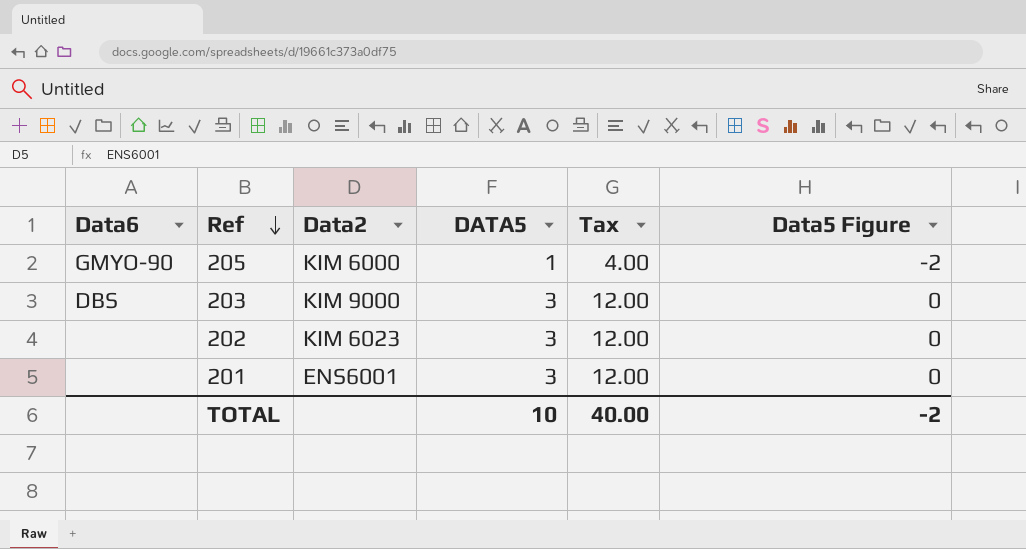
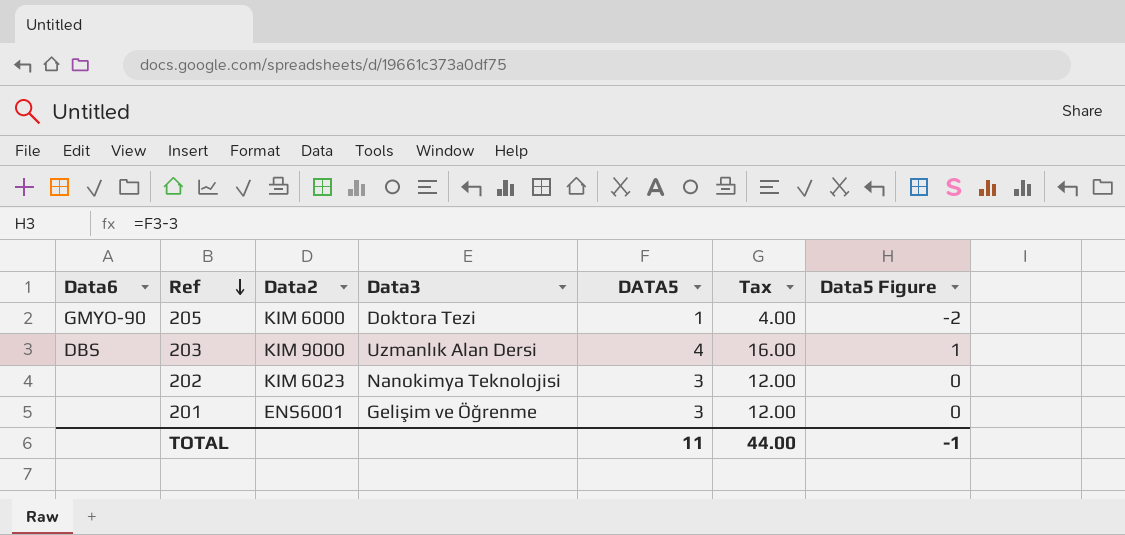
column Data3 | position: none -> 4
203 | DATA5: 3 -> 4
203 | Tax: 12.00 -> 16.00
203 | Data5 Figure: 0 -> 1
TOTAL | DATA5: 10 -> 11
TOTAL | Tax: 40.00 -> 44.00
TOTAL | Data5 Figure: -2 -> -1

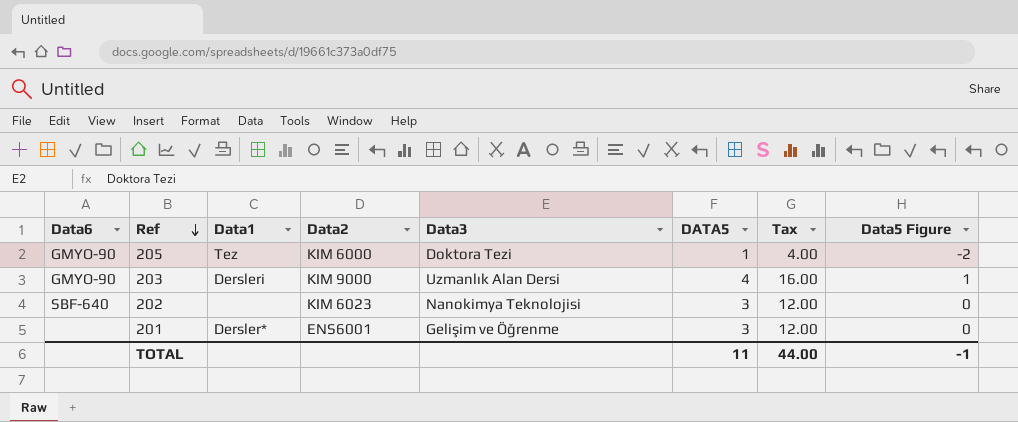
column Data1 | position: none -> 3
203 | Data6: DBS -> GMYO-90
202 | Data6: none -> SBF-640

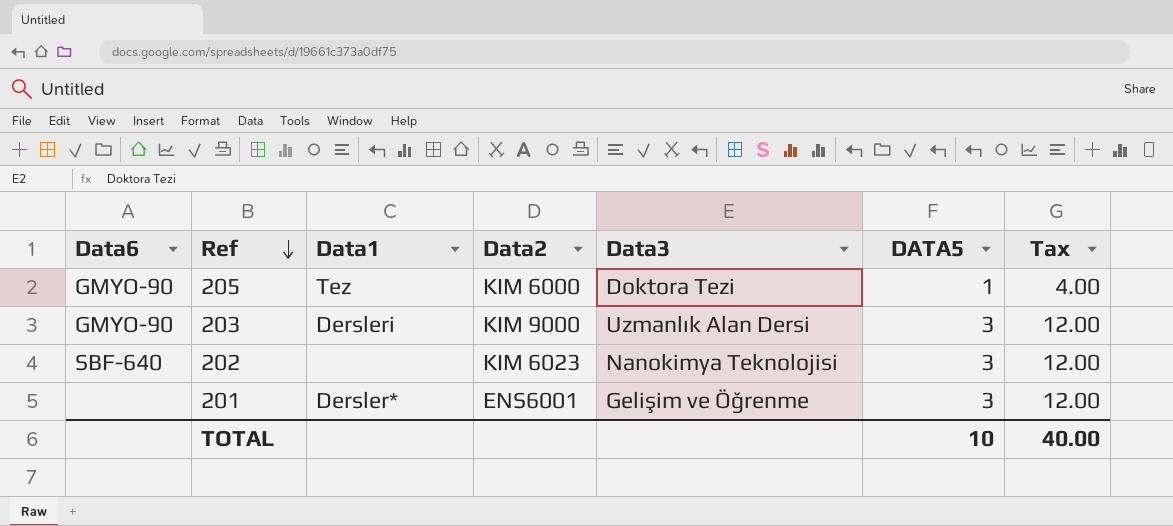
column Data5 Figure | formula: [DATA5] - 3 -> none
203 | DATA5: 4 -> 3
203 | Tax: 16.00 -> 12.00
TOTAL | DATA5: 11 -> 10
TOTAL | Tax: 44.00 -> 40.00

